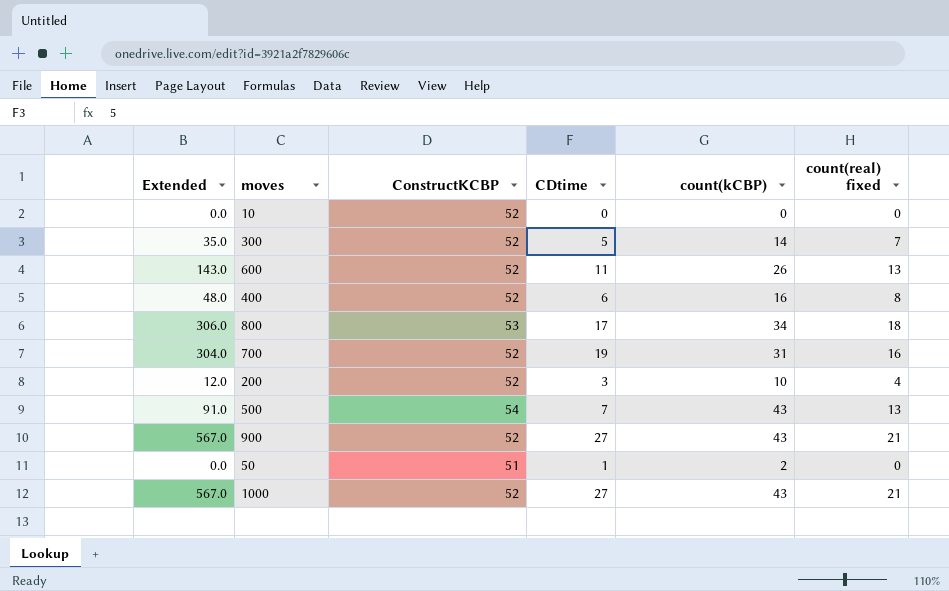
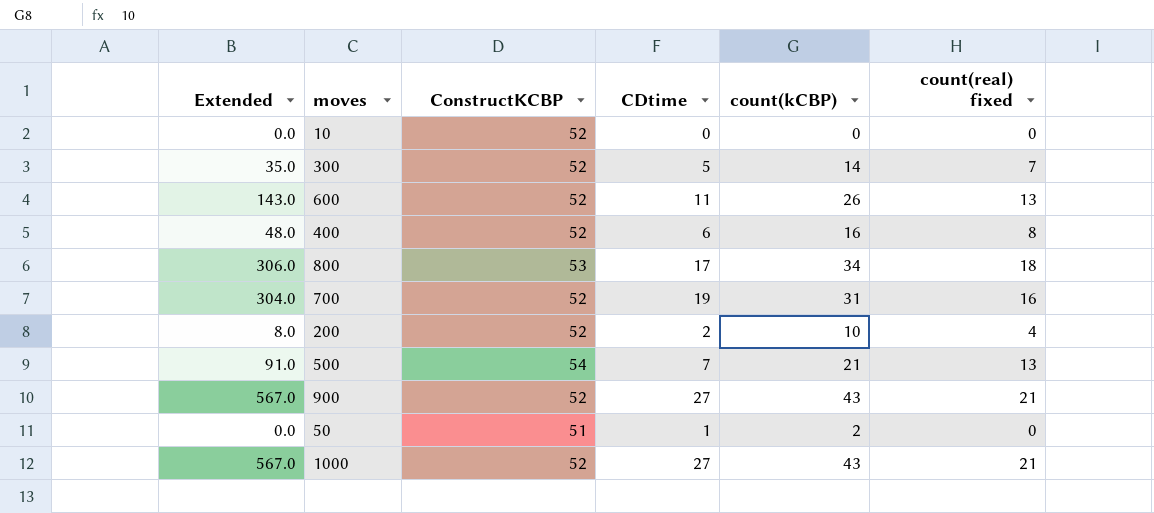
200 | Extended: 12.0 -> 8.0
200 | CDtime: 3 -> 2
500 | count(kCBP): 43 -> 21

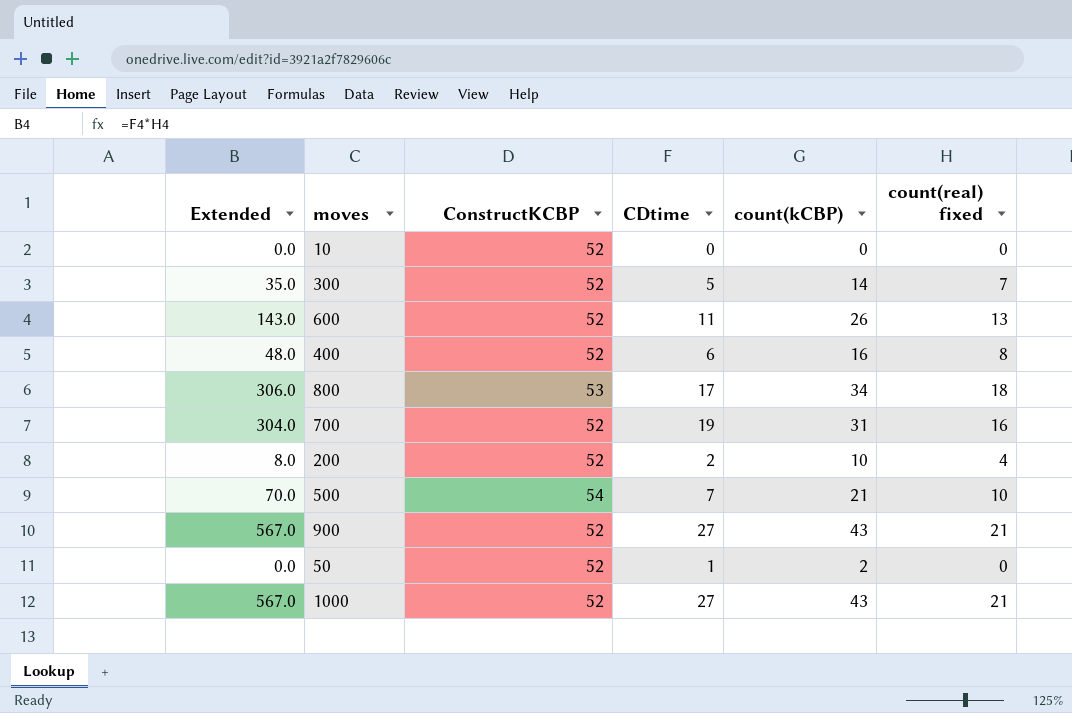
500 | Extended: 91.0 -> 70.0
500 | count(real) fixed: 13 -> 10
50 | ConstructKCBP: 51 -> 52

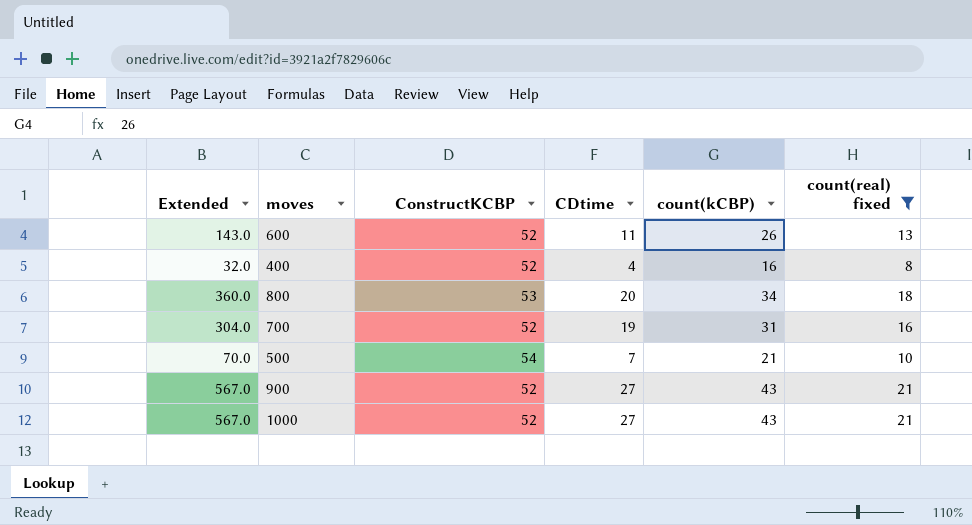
filter: none -> count(real) fixed >= 8
400 | Extended: 48.0 -> 32.0
400 | CDtime: 6 -> 4
800 | Extended: 306.0 -> 360.0
800 | CDtime: 17 -> 20

